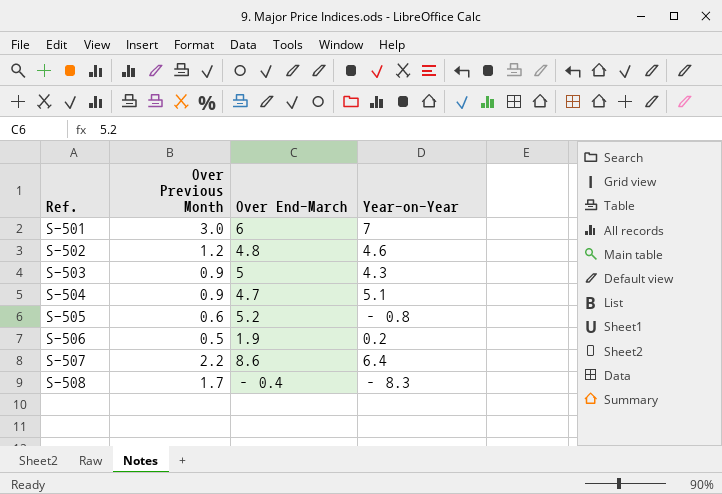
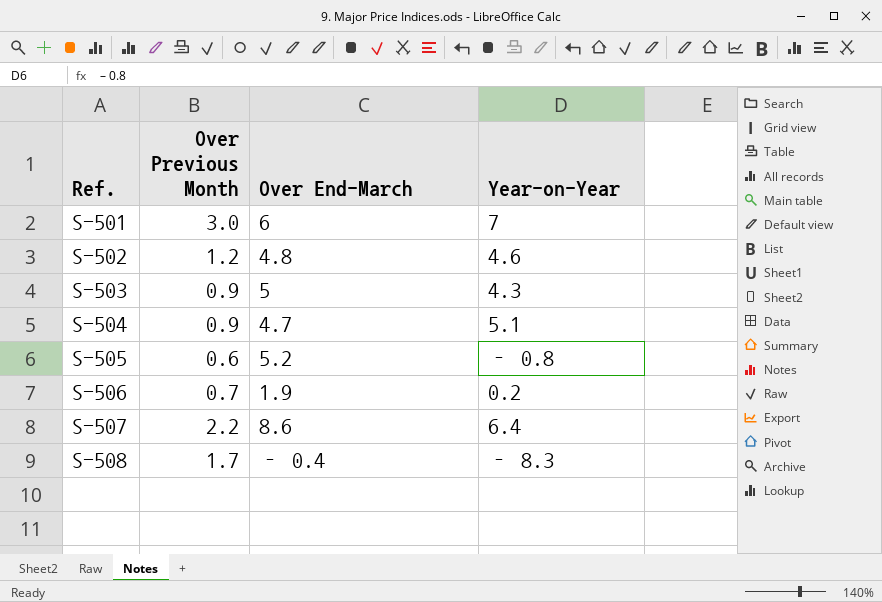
S-506 | Over Previous Month: 0.5 -> 0.7

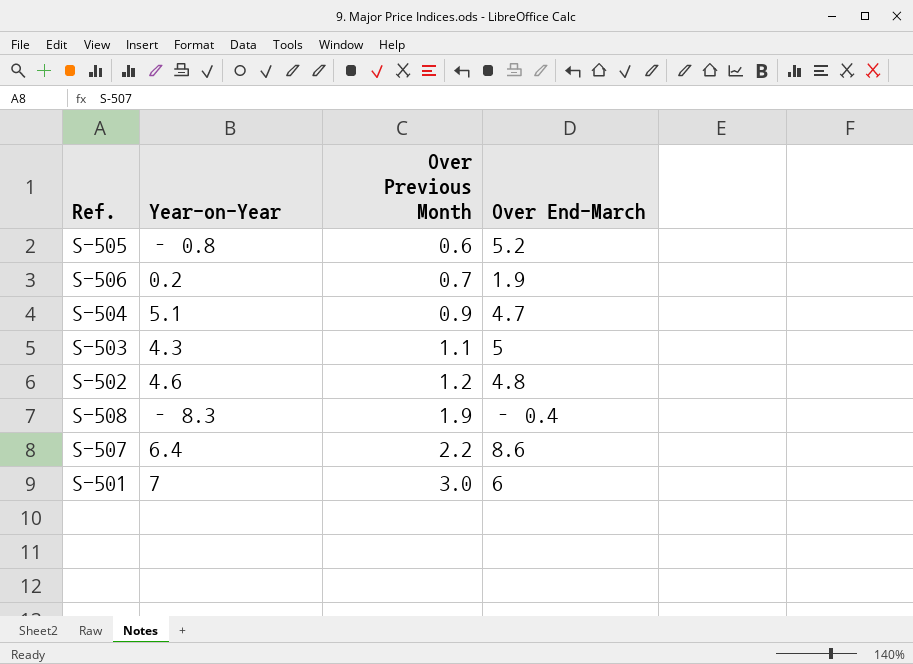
row order: Ref. ascending -> Over Previous Month ascending
column Year-on-Year | position: 4 -> 2
S-503 | Over Previous Month: 0.9 -> 1.1
S-508 | Over Previous Month: 1.7 -> 1.9

